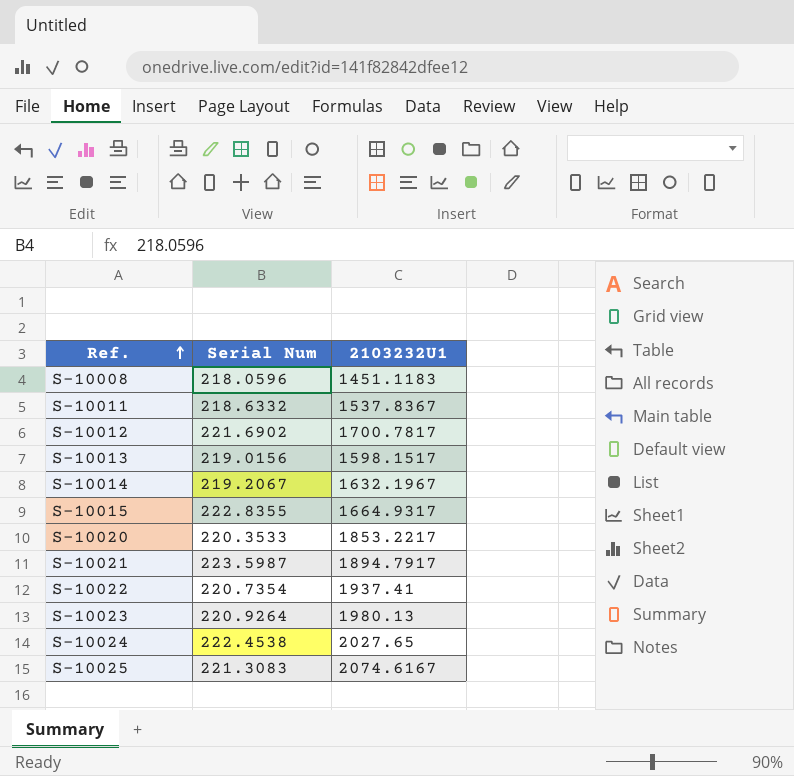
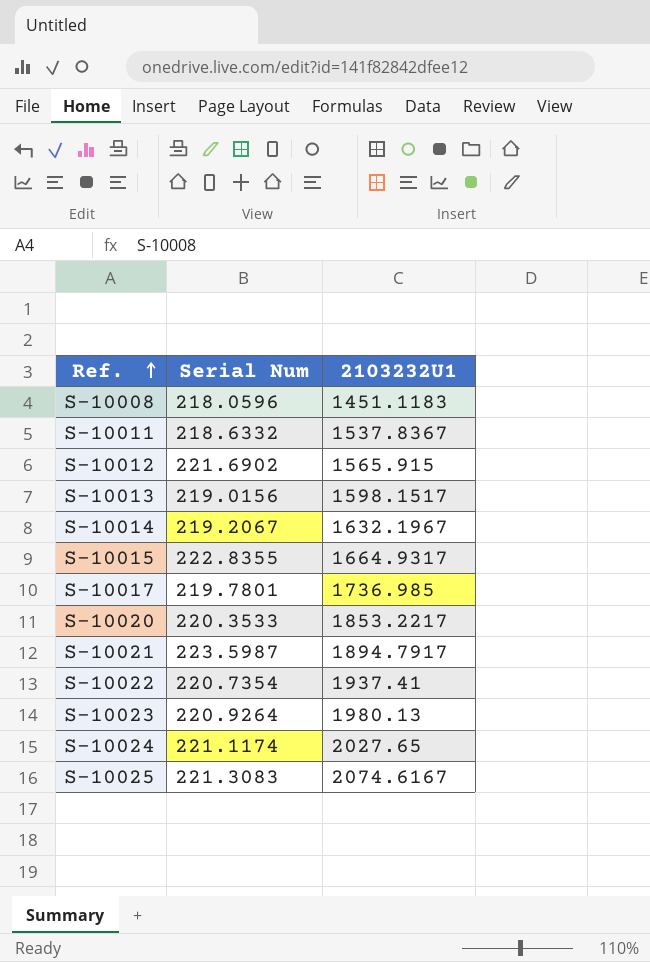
S-10012 | 2103232U1: 1700.7817 -> 1565.915
row S-10017: none -> 219.7801 | 1736.985
S-10024 | Serial Num: 222.4538 -> 221.1174

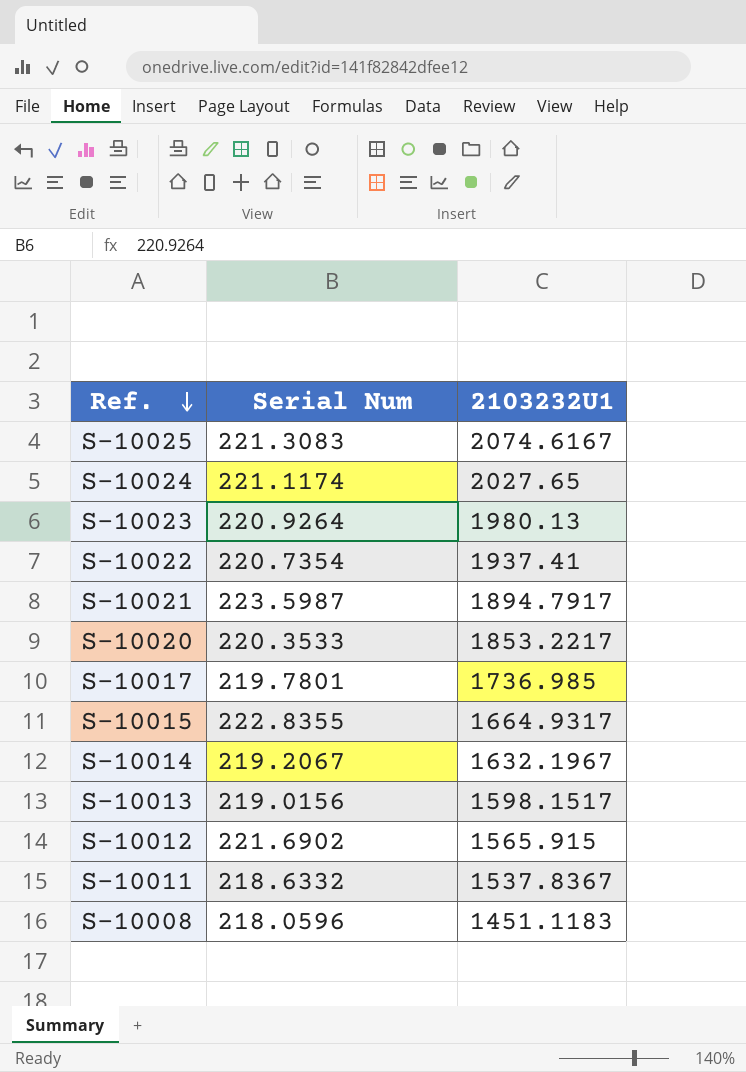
row order: Ref. ascending -> Ref. descending

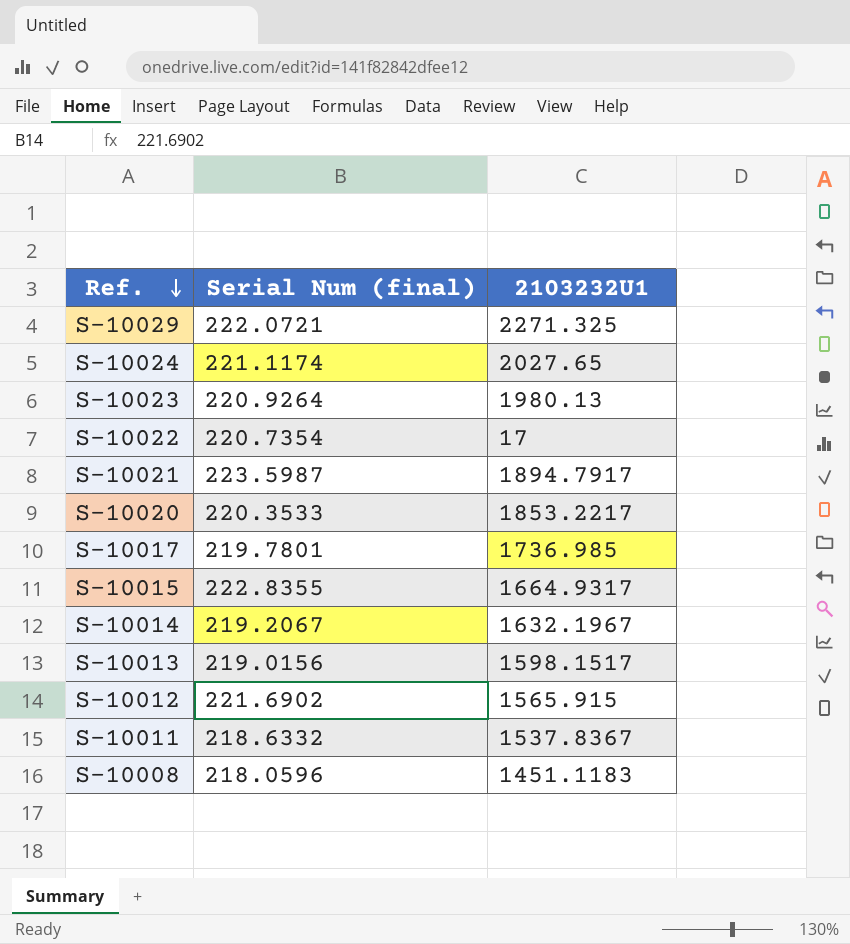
column name: Serial Num -> Serial Num (final)
row S-10025: 221.3083 | 2074.6167 -> none
row S-10029: none -> 222.0721 | 2271.325
S-10022 | 2103232U1: 1937.41 -> 17

